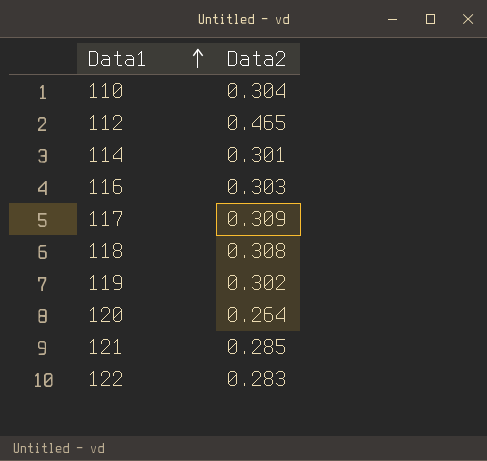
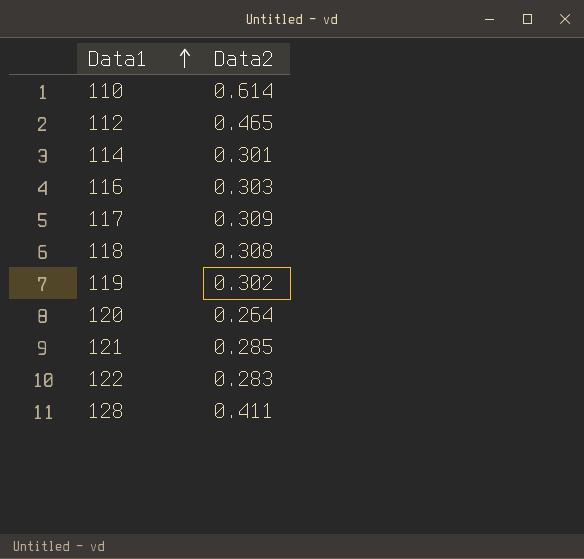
110 | Data2: 0.304 -> 0.614
row 128: none -> 0.411

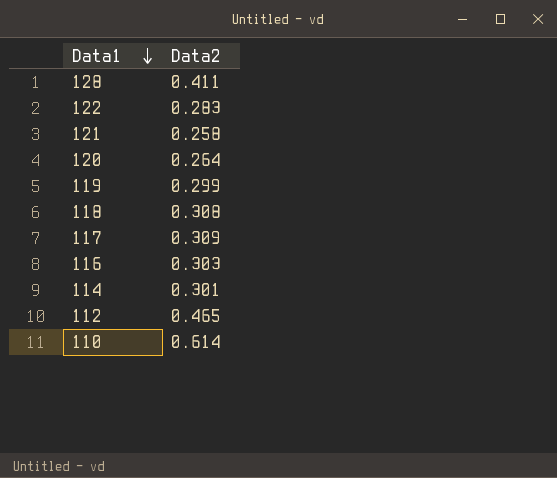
row order: Data1 ascending -> Data1 descending
121 | Data2: 0.285 -> 0.258
119 | Data2: 0.302 -> 0.299

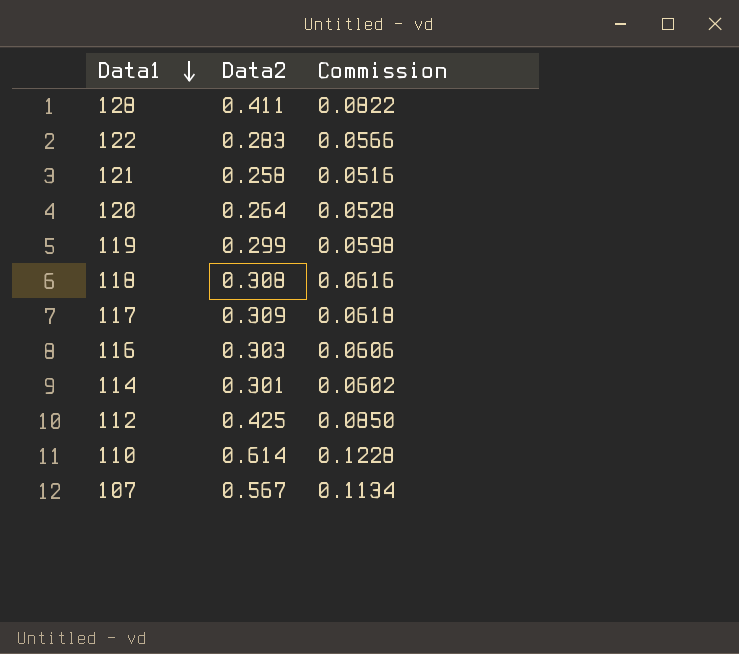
column Commission | formula: none -> [Data2] * 0.2
112 | Data2: 0.465 -> 0.425
row 107: none -> 0.567 | 0.1134

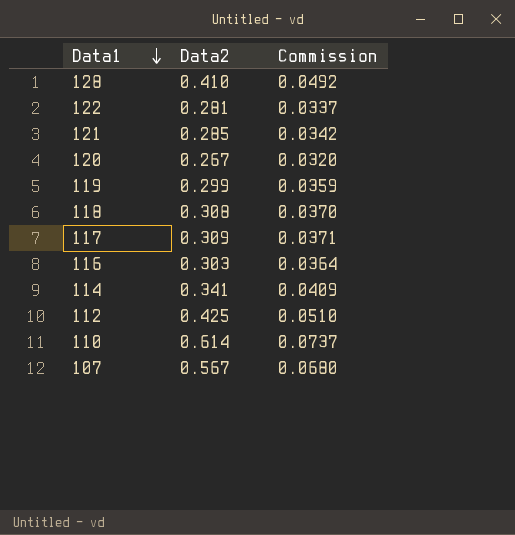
column Commission | formula: [Data2] * 0.2 -> [Data2] * 0.12
128 | Data2: 0.411 -> 0.410
122 | Data2: 0.283 -> 0.281
121 | Data2: 0.258 -> 0.285
120 | Data2: 0.264 -> 0.267
114 | Data2: 0.301 -> 0.341

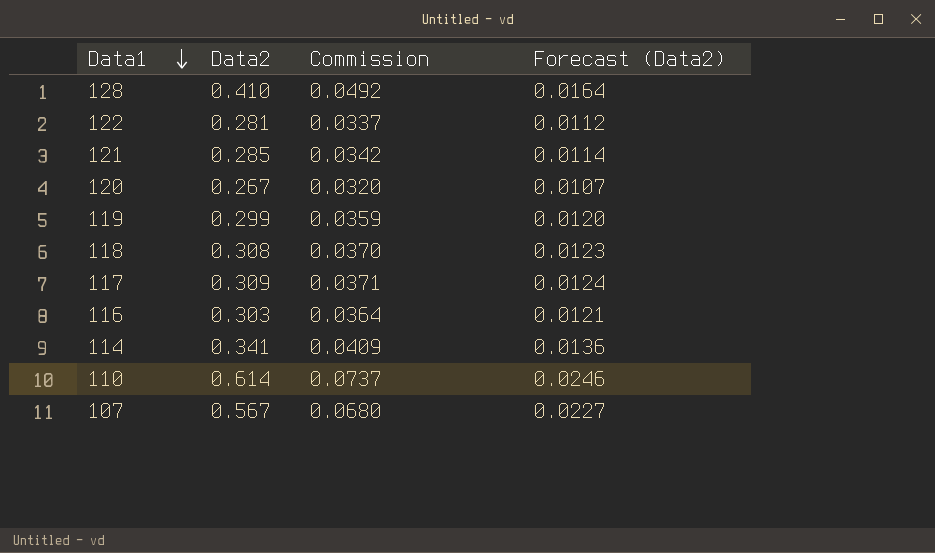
column Forecast (Data2) | formula: none -> [Data2] * 0.04
row 112: 0.425 | 0.0510 -> none

